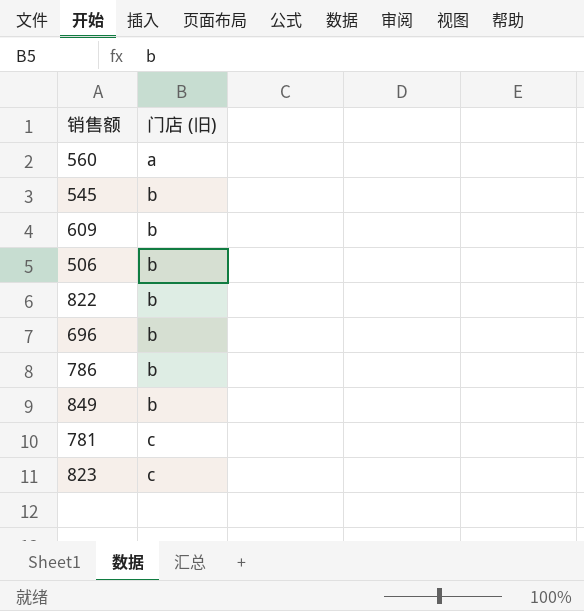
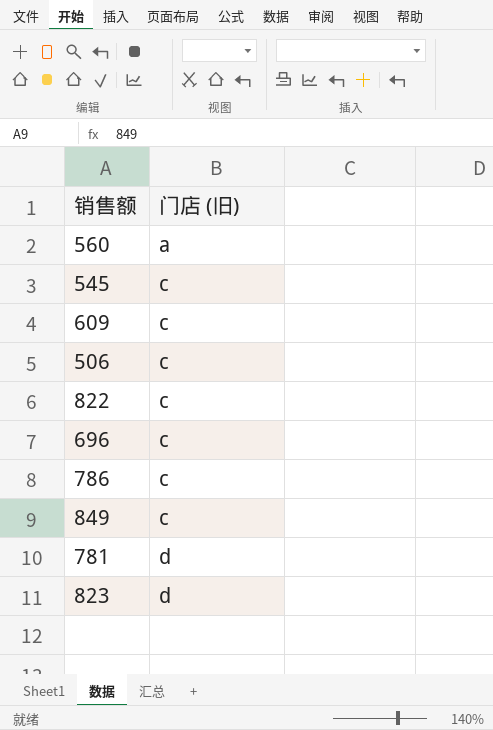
545 | 门店 (旧): b -> c
609 | 门店 (旧): b -> c
506 | 门店 (旧): b -> c
822 | 门店 (旧): b -> c
696 | 门店 (旧): b -> c
786 | 门店 (旧): b -> c
849 | 门店 (旧): b -> c
781 | 门店 (旧): c -> d
823 | 门店 (旧): c -> d

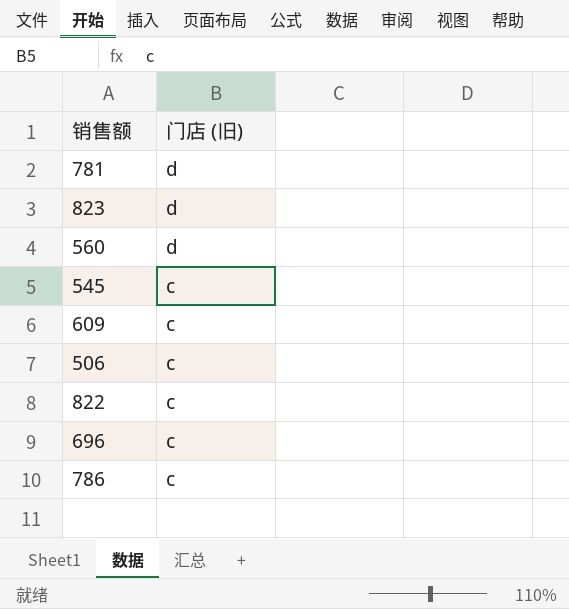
row order: 门店 (旧) ascending -> 门店 (旧) descending
row 849: c -> none
560 | 门店 (旧): a -> d

